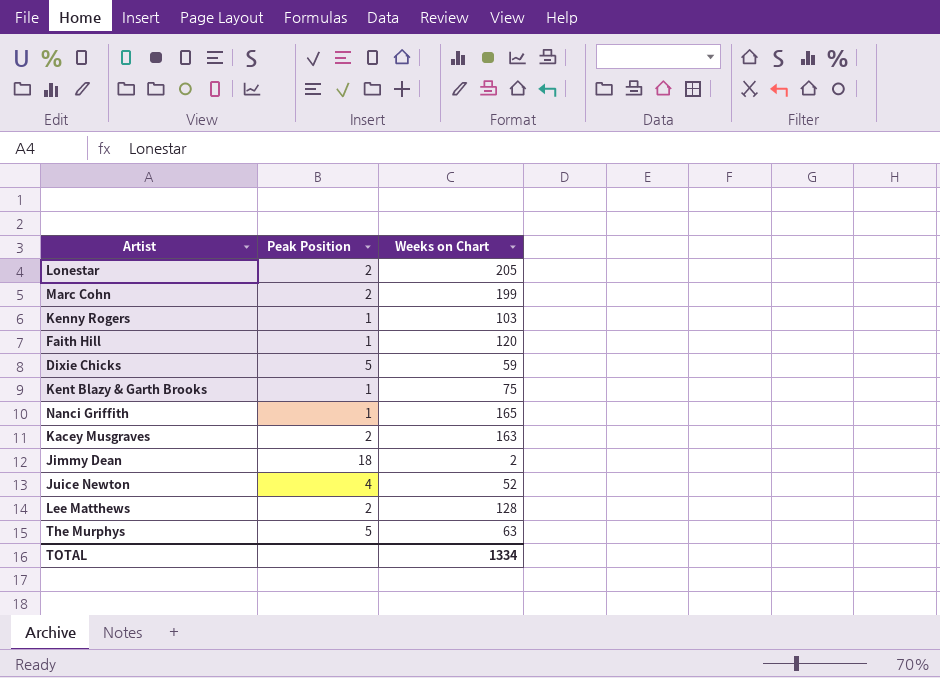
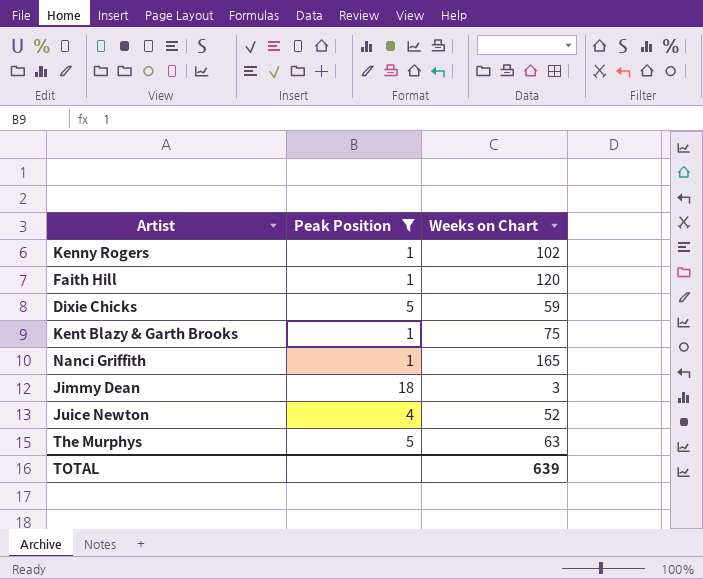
filter: none -> Peak Position != 2
Kenny Rogers | Weeks on Chart: 103 -> 102
Jimmy Dean | Weeks on Chart: 2 -> 3
TOTAL | Weeks on Chart: 1334 -> 639

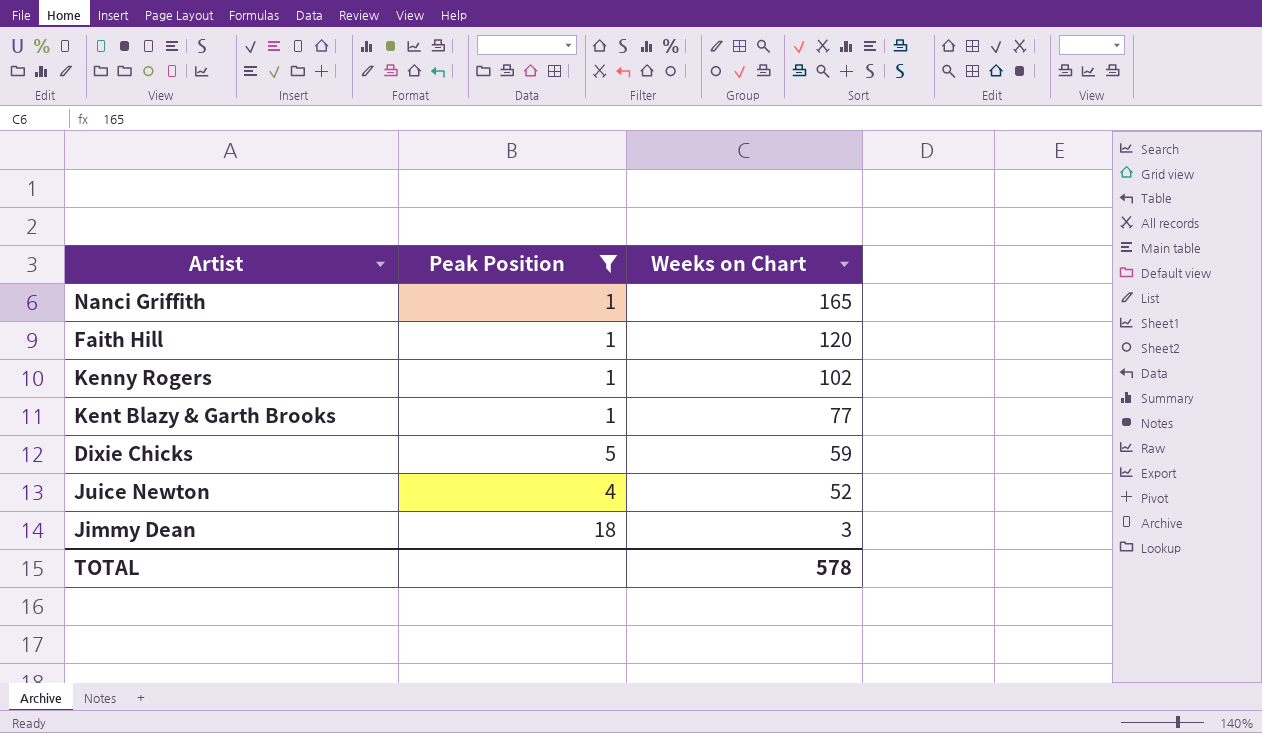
row order: none -> Weeks on Chart descending
row The Murphys: 5 | 63 -> none
Kent Blazy & Garth Brooks | Weeks on Chart: 75 -> 77
TOTAL | Weeks on Chart: 639 -> 578

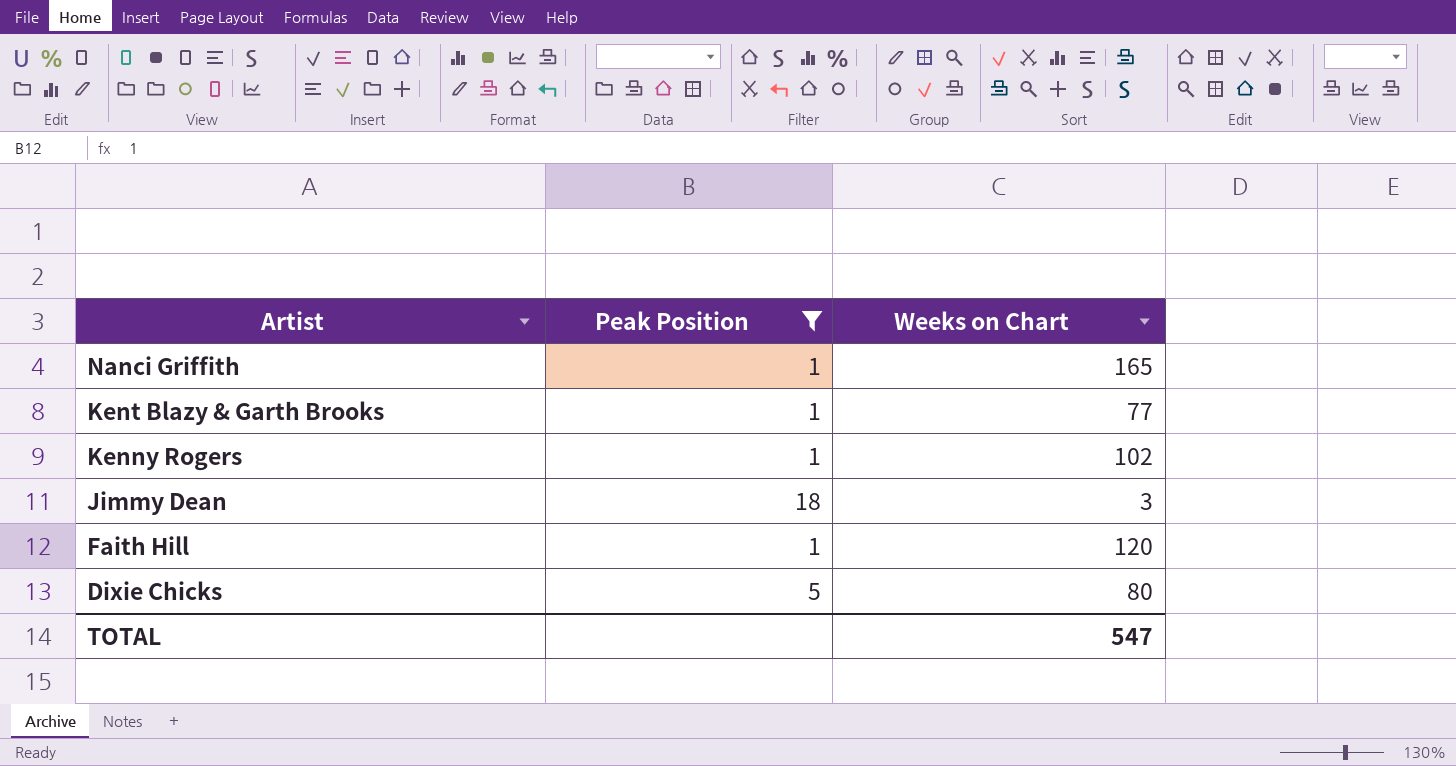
row order: Weeks on Chart descending -> Artist descending
row Juice Newton: 4 | 52 -> none
Dixie Chicks | Weeks on Chart: 59 -> 80
TOTAL | Weeks on Chart: 578 -> 547

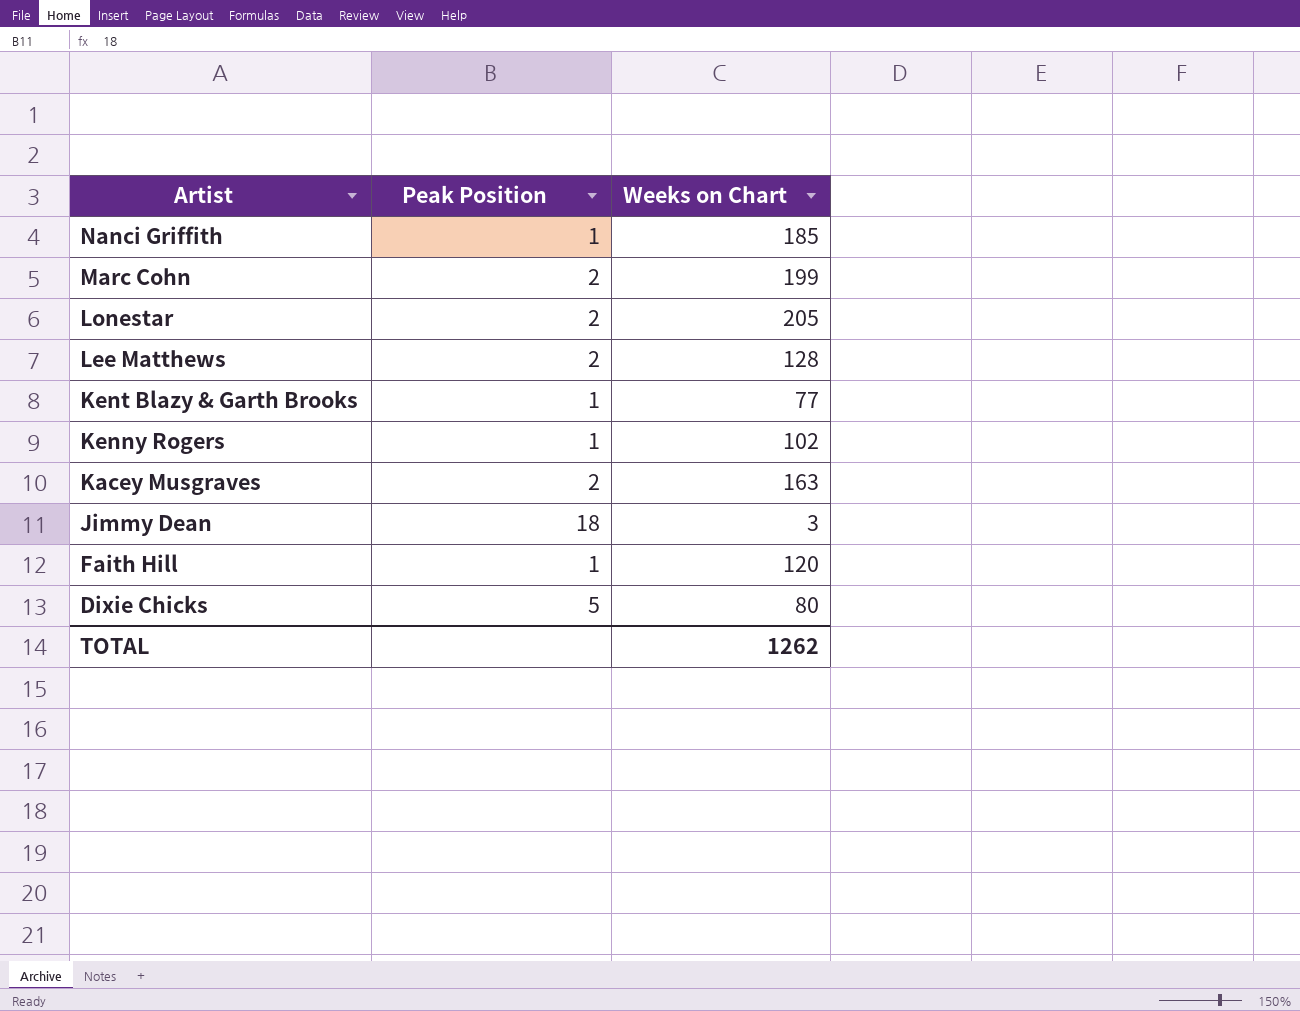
filter: Peak Position != 2 -> none
Nanci Griffith | Weeks on Chart: 165 -> 185
TOTAL | Weeks on Chart: 547 -> 1262

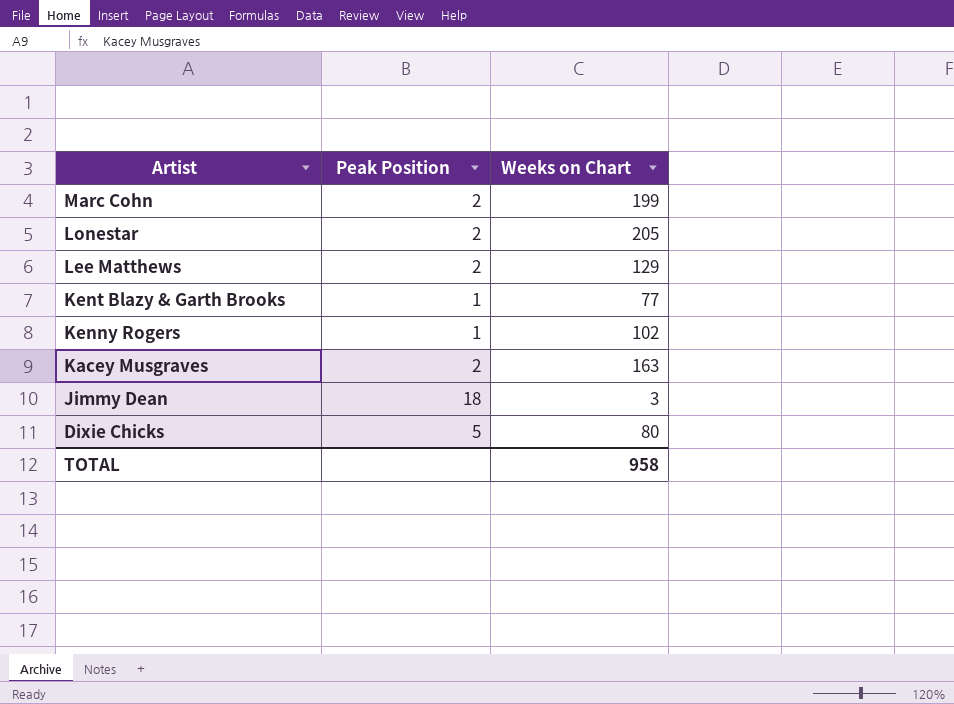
row Nanci Griffith: 1 | 185 -> none
row Faith Hill: 1 | 120 -> none
Lee Matthews | Weeks on Chart: 128 -> 129
TOTAL | Weeks on Chart: 1262 -> 958

